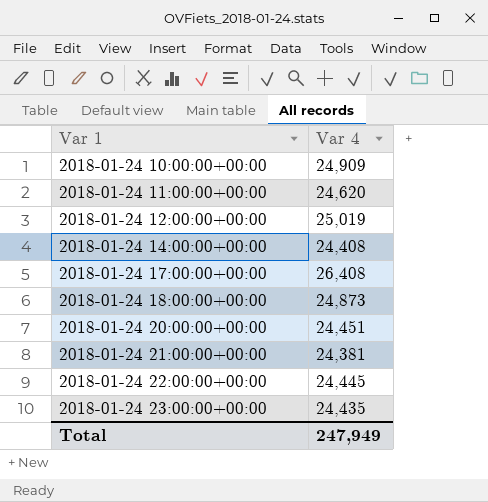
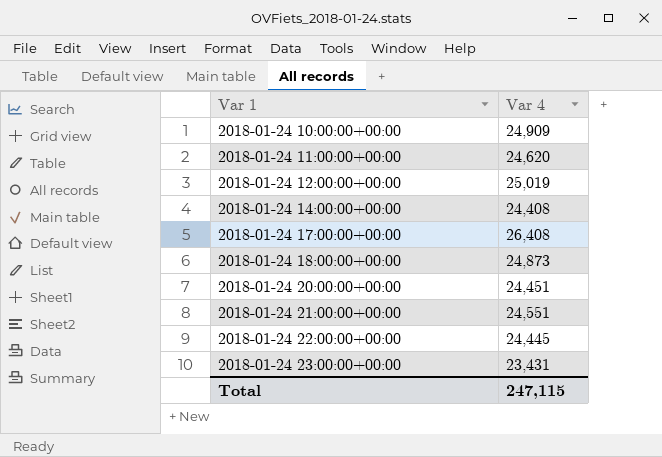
2018-01-24 21:00:00+00:00 | Var 4: 24,381 -> 24,551
2018-01-24 23:00:00+00:00 | Var 4: 24,435 -> 23,431
Total | Var 4: 247,949 -> 247,115

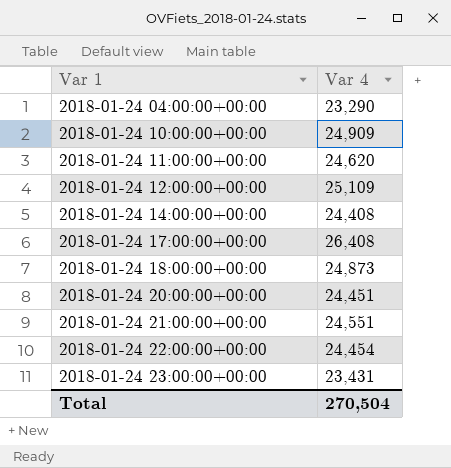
row 2018-01-24 04:00:00+00:00: none -> 23,290
2018-01-24 12:00:00+00:00 | Var 4: 25,019 -> 25,109
2018-01-24 22:00:00+00:00 | Var 4: 24,445 -> 24,454
Total | Var 4: 247,115 -> 270,504

